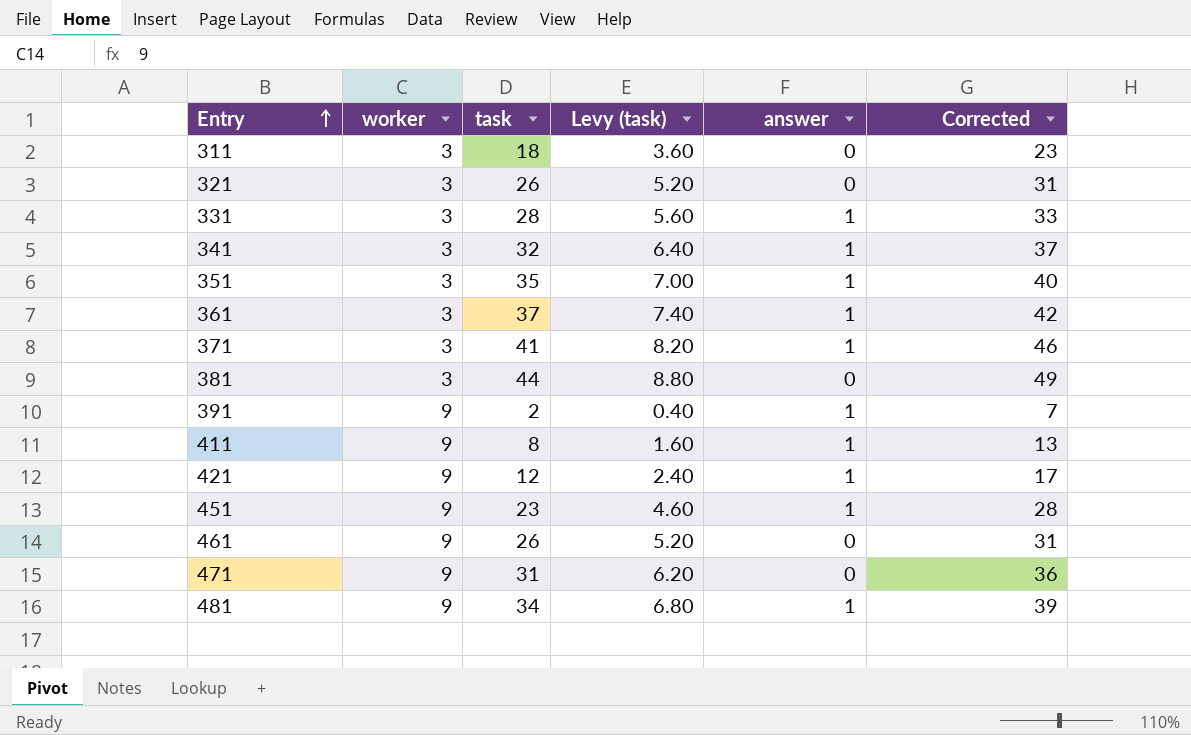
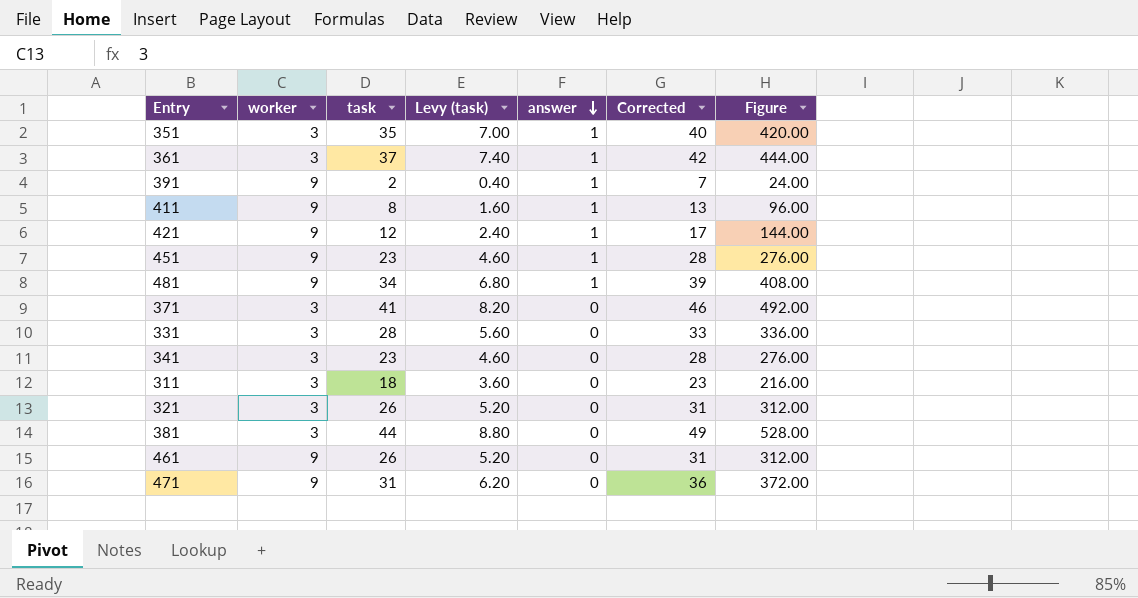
row order: Entry ascending -> answer descending
column Figure | formula: none -> [task] * 12
371 | answer: 1 -> 0
331 | answer: 1 -> 0
341 | task: 32 -> 23
341 | Levy (task): 6.40 -> 4.60
341 | answer: 1 -> 0
341 | Corrected: 37 -> 28

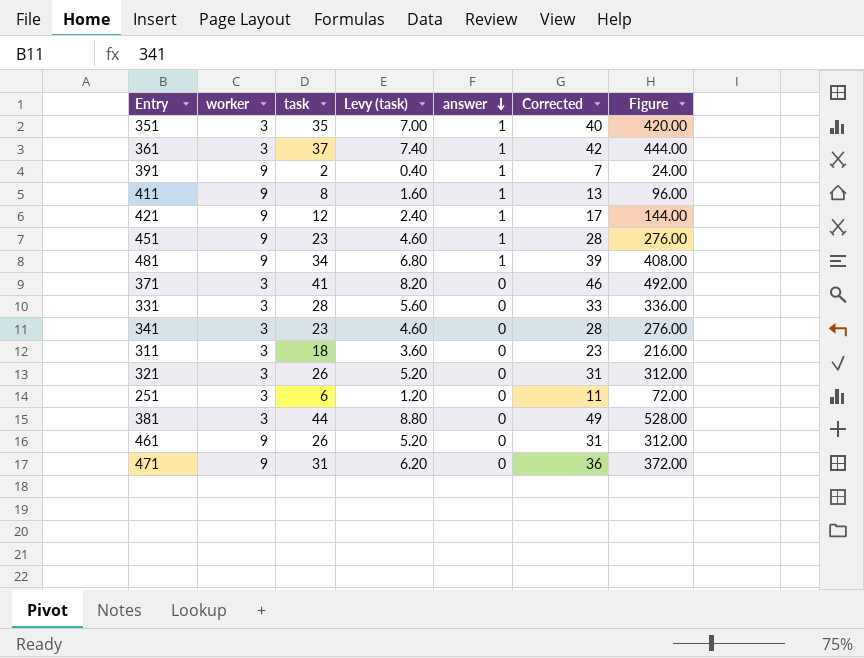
row 251: none -> 3 | 6 | 1.20 | 0 | 11 | 72.00

